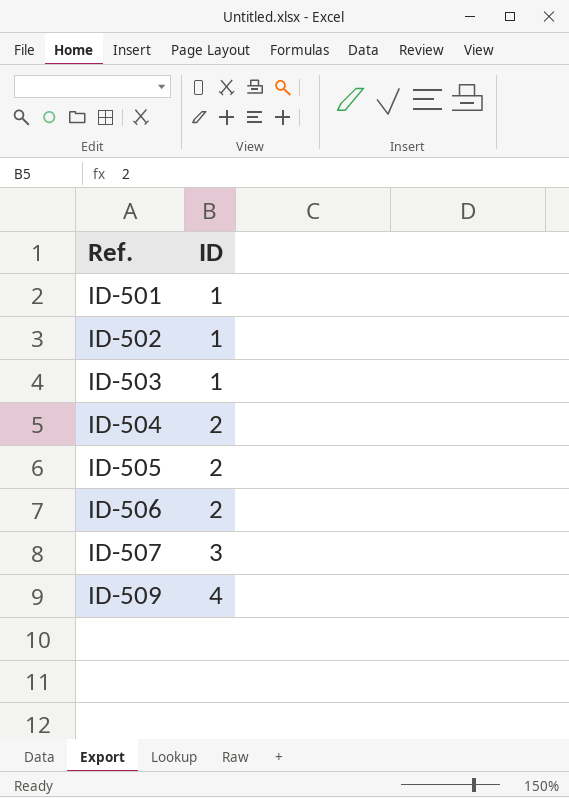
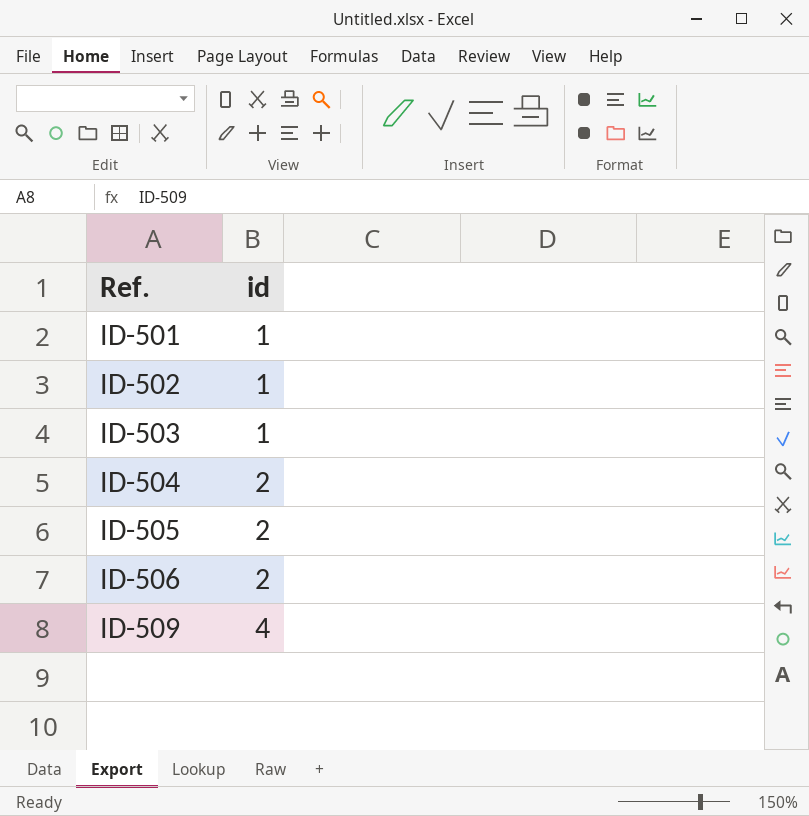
column name: ID -> id
row ID-507: 3 -> none

